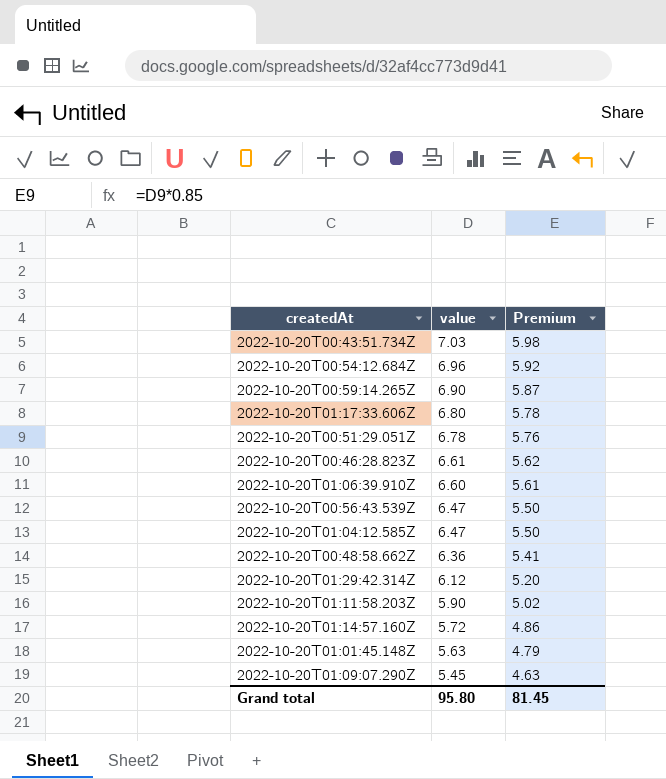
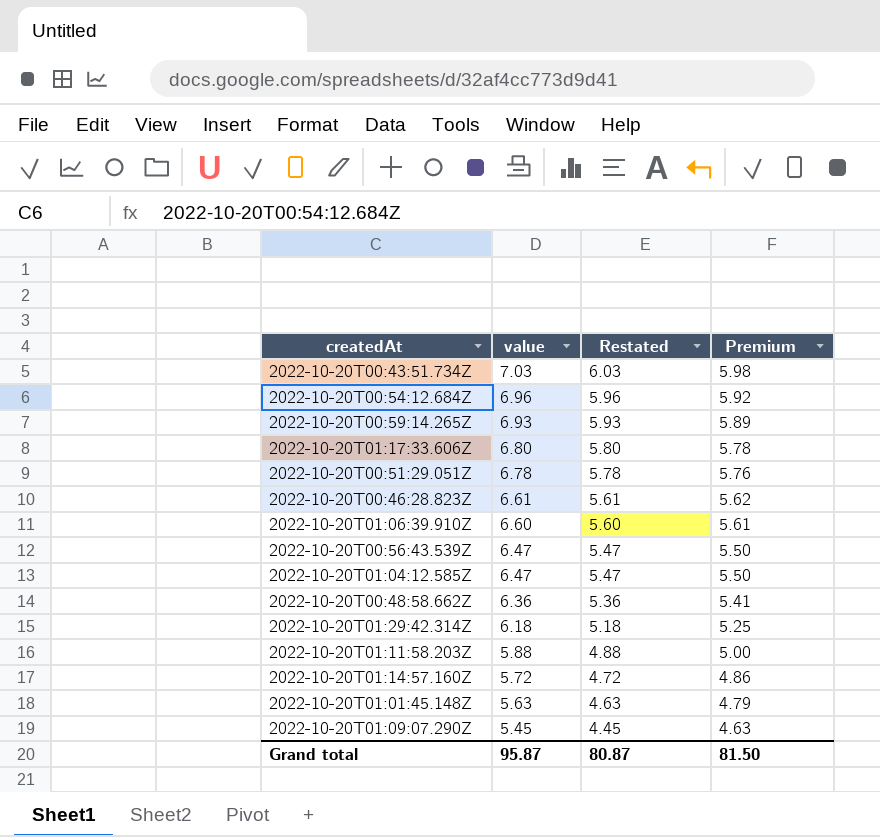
column Restated | formula: none -> [value] - 1
2022-10-20T00:59:14.265Z | value: 6.90 -> 6.93
2022-10-20T00:59:14.265Z | Premium: 5.87 -> 5.89
2022-10-20T01:29:42.314Z | value: 6.12 -> 6.18
2022-10-20T01:29:42.314Z | Premium: 5.20 -> 5.25
2022-10-20T01:11:58.203Z | value: 5.90 -> 5.88
2022-10-20T01:11:58.203Z | Premium: 5.02 -> 5.00
Grand total | value: 95.80 -> 95.87
Grand total | Premium: 81.45 -> 81.50

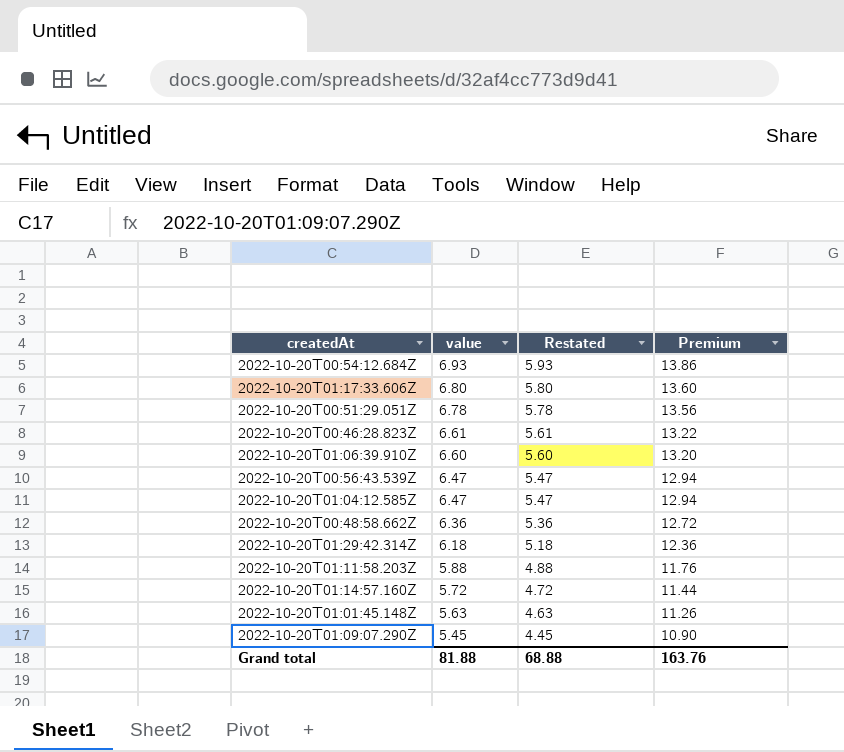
column Premium | formula: [value] * 0.85 -> [value] * 2
row 2022-10-20T00:43:51.734Z: 7.03 | 6.03 | 5.98 -> none
row 2022-10-20T00:59:14.265Z: 6.93 | 5.93 | 5.89 -> none
2022-10-20T00:54:12.684Z | value: 6.96 -> 6.93
2022-10-20T00:54:12.684Z | Restated: 5.96 -> 5.93
Grand total | value: 95.87 -> 81.88
Grand total | Restated: 80.87 -> 68.88
Grand total | Premium: 81.50 -> 163.76

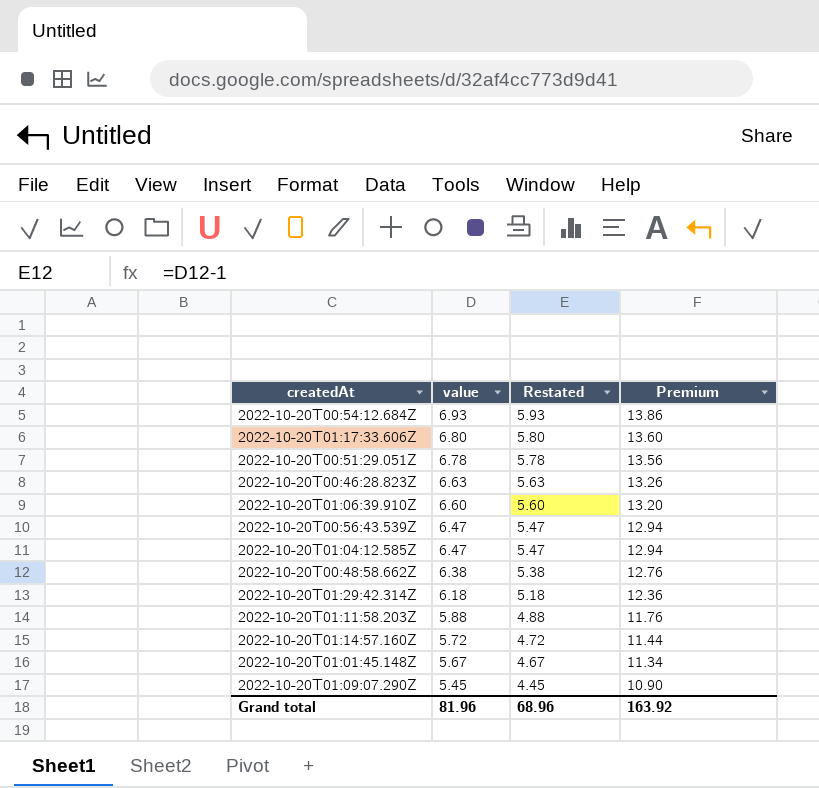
2022-10-20T00:46:28.823Z | value: 6.61 -> 6.63
2022-10-20T00:46:28.823Z | Restated: 5.61 -> 5.63
2022-10-20T00:46:28.823Z | Premium: 13.22 -> 13.26
2022-10-20T00:48:58.662Z | value: 6.36 -> 6.38
2022-10-20T00:48:58.662Z | Restated: 5.36 -> 5.38
2022-10-20T00:48:58.662Z | Premium: 12.72 -> 12.76
2022-10-20T01:01:45.148Z | value: 5.63 -> 5.67
2022-10-20T01:01:45.148Z | Restated: 4.63 -> 4.67
2022-10-20T01:01:45.148Z | Premium: 11.26 -> 11.34
Grand total | value: 81.88 -> 81.96
Grand total | Restated: 68.88 -> 68.96
Grand total | Premium: 163.76 -> 163.92

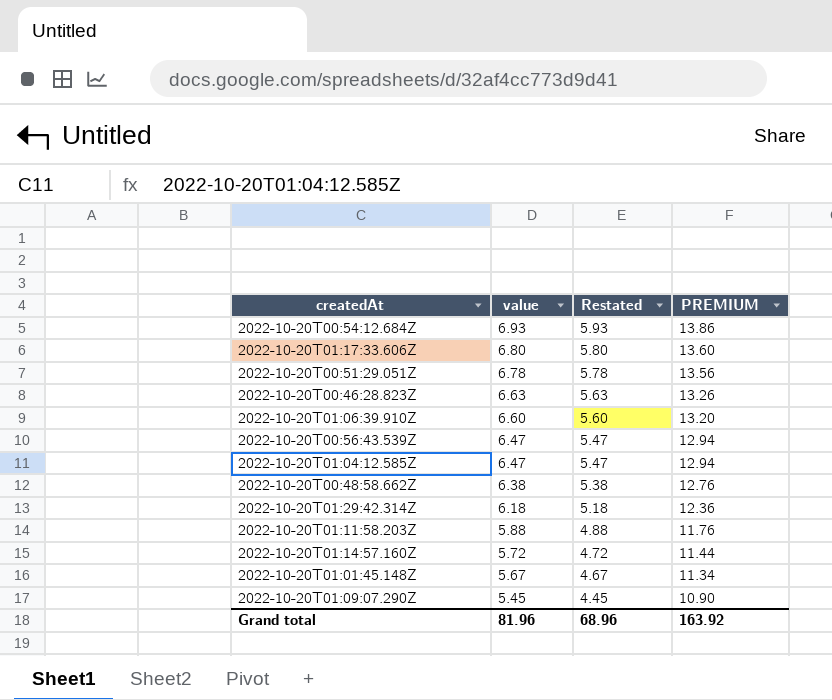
column name: Premium -> PREMIUM

